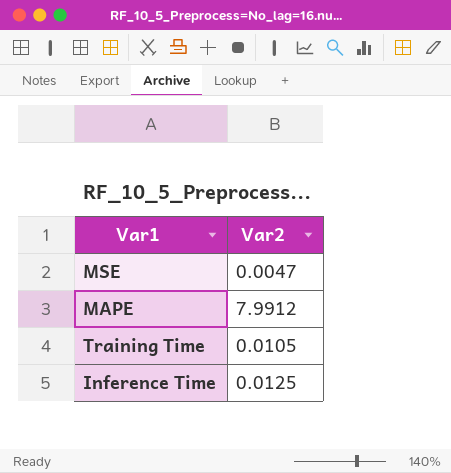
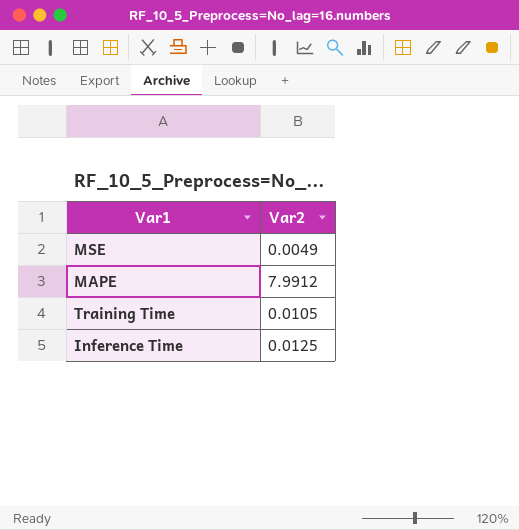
MSE | Var2: 0.0047 -> 0.0049

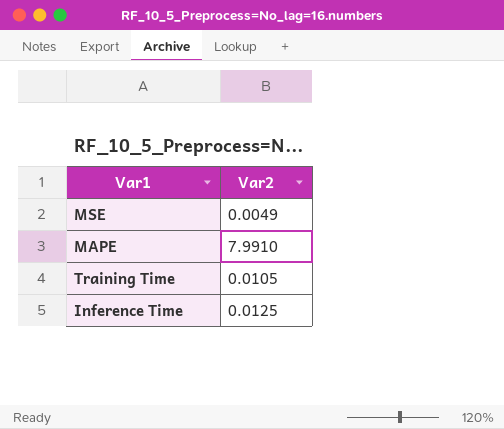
MAPE | Var2: 7.9912 -> 7.9910

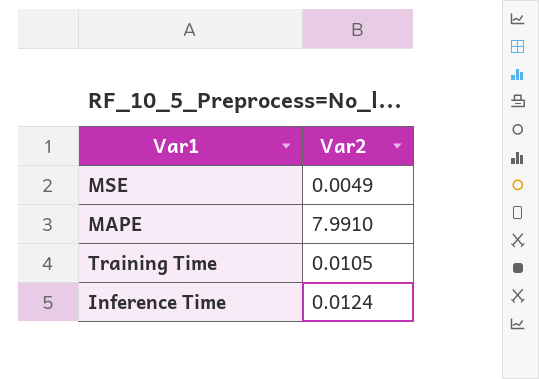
Inference Time | Var2: 0.0125 -> 0.0124

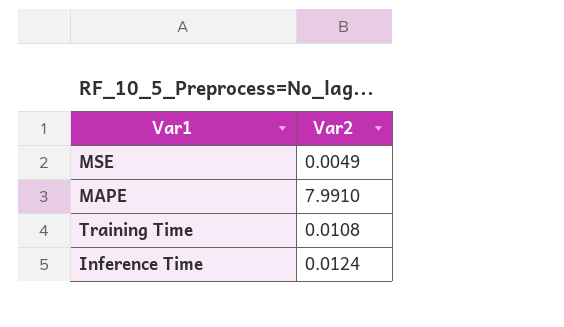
Training Time | Var2: 0.0105 -> 0.0108

